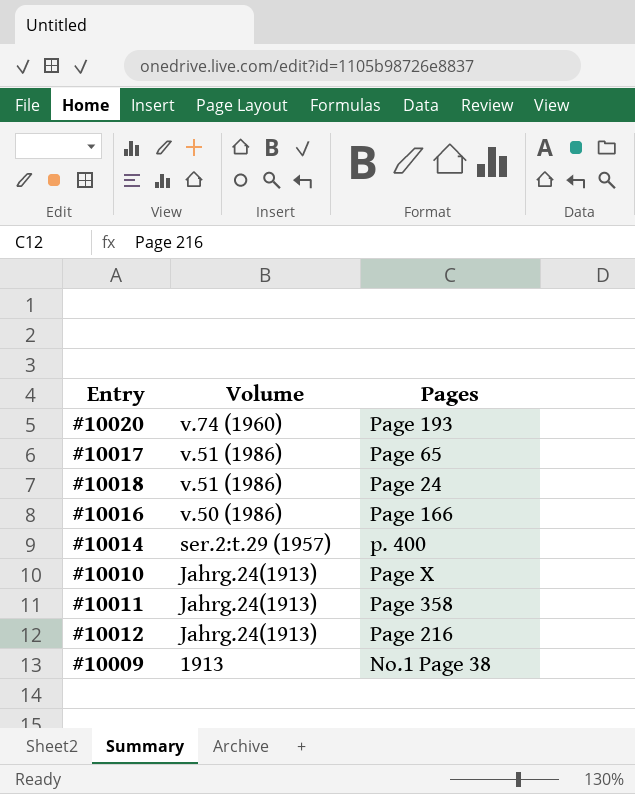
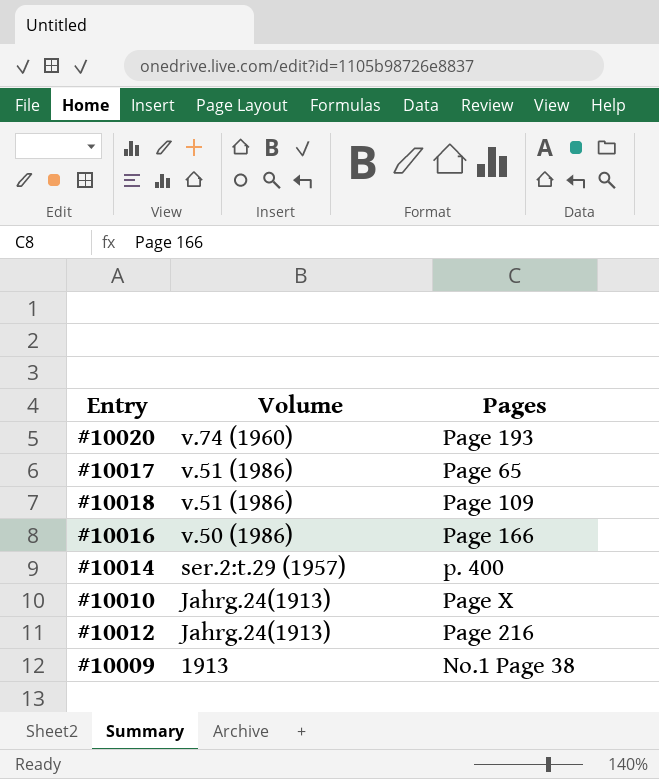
row #10011: Jahrg.24(1913) | Page 358 -> none
#10018 | Pages: Page 24 -> Page 109

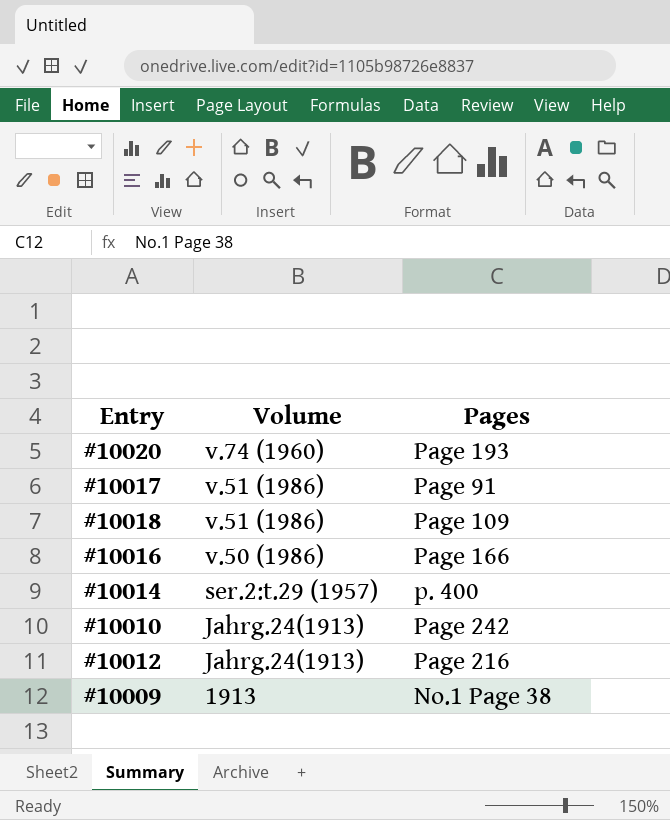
#10017 | Pages: Page 65 -> Page 91
#10010 | Pages: Page X -> Page 242

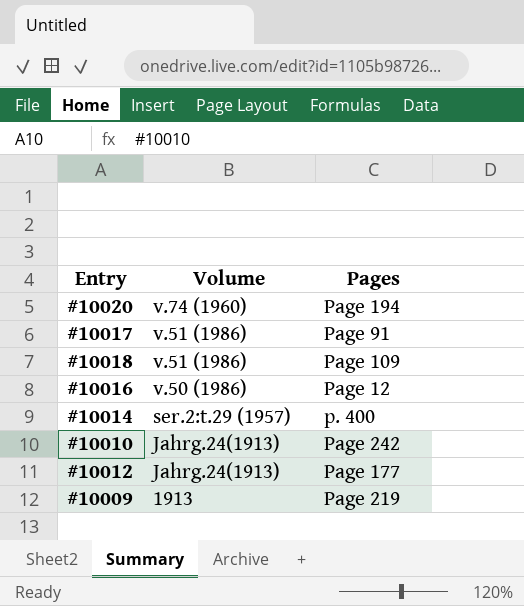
#10020 | Pages: Page 193 -> Page 194
#10016 | Pages: Page 166 -> Page 12
#10012 | Pages: Page 216 -> Page 177
#10009 | Pages: No.1 Page 38 -> Page 219

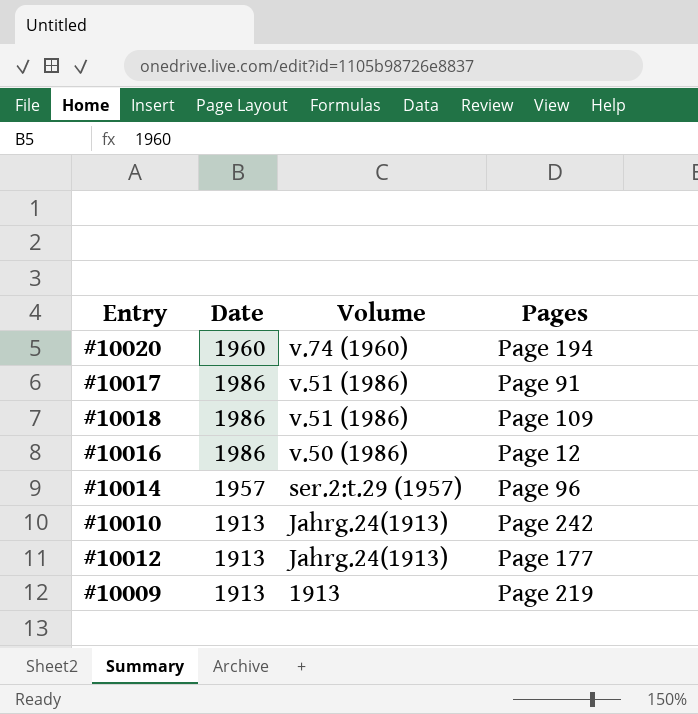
column Date | position: none -> 2
#10014 | Pages: p. 400 -> Page 96

